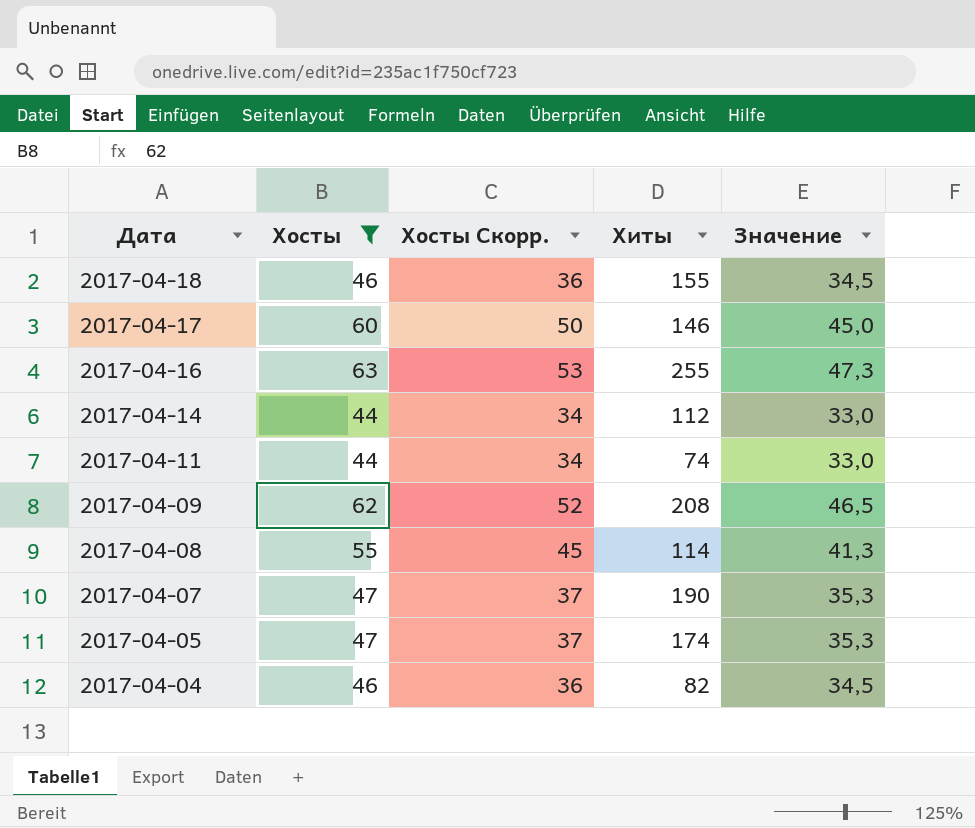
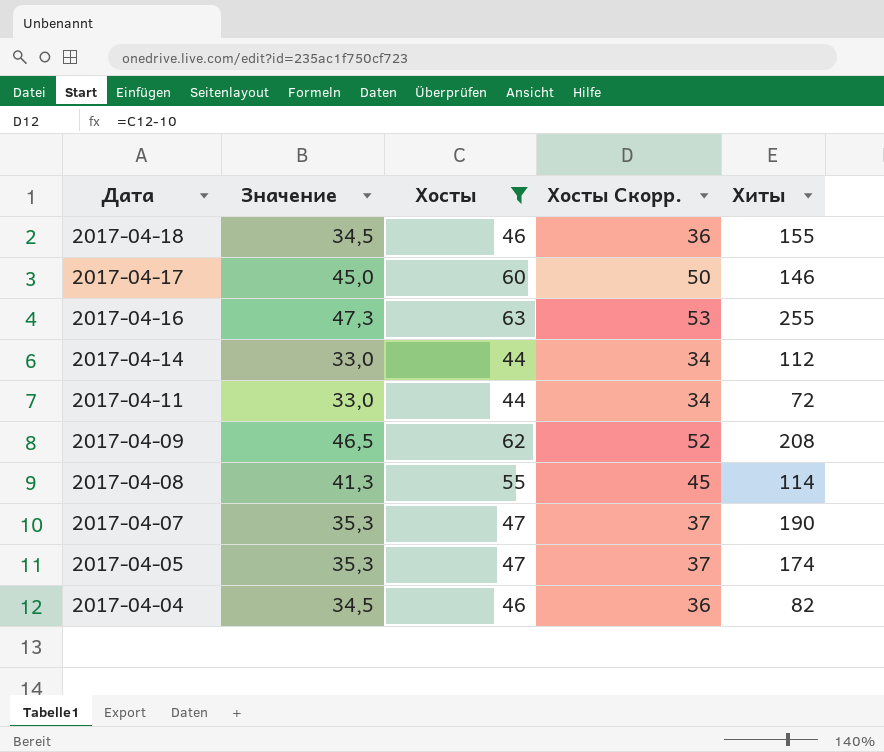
column Значение | position: 5 -> 2
2017-04-11 | Хиты: 74 -> 72

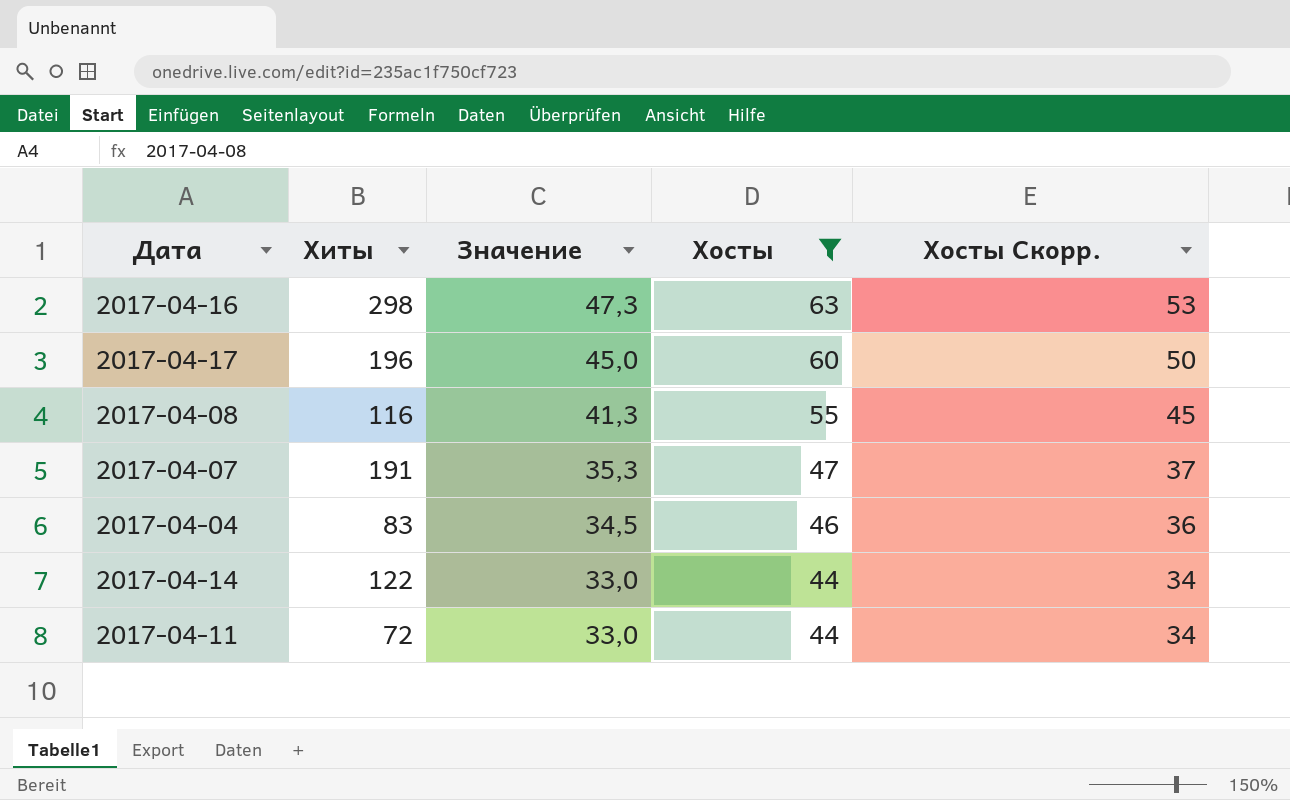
row order: Дата descending -> Значение descending
column Хиты | position: 5 -> 2
row 2017-04-18: 34,5 | 46 | 36 | 155 -> none
row 2017-04-09: 46,5 | 62 | 52 | 208 -> none
row 2017-04-05: 35,3 | 47 | 37 | 174 -> none
2017-04-16 | Хиты: 255 -> 298
2017-04-17 | Хиты: 146 -> 196
2017-04-08 | Хиты: 114 -> 116
2017-04-07 | Хиты: 190 -> 191
2017-04-04 | Хиты: 82 -> 83
2017-04-14 | Хиты: 112 -> 122

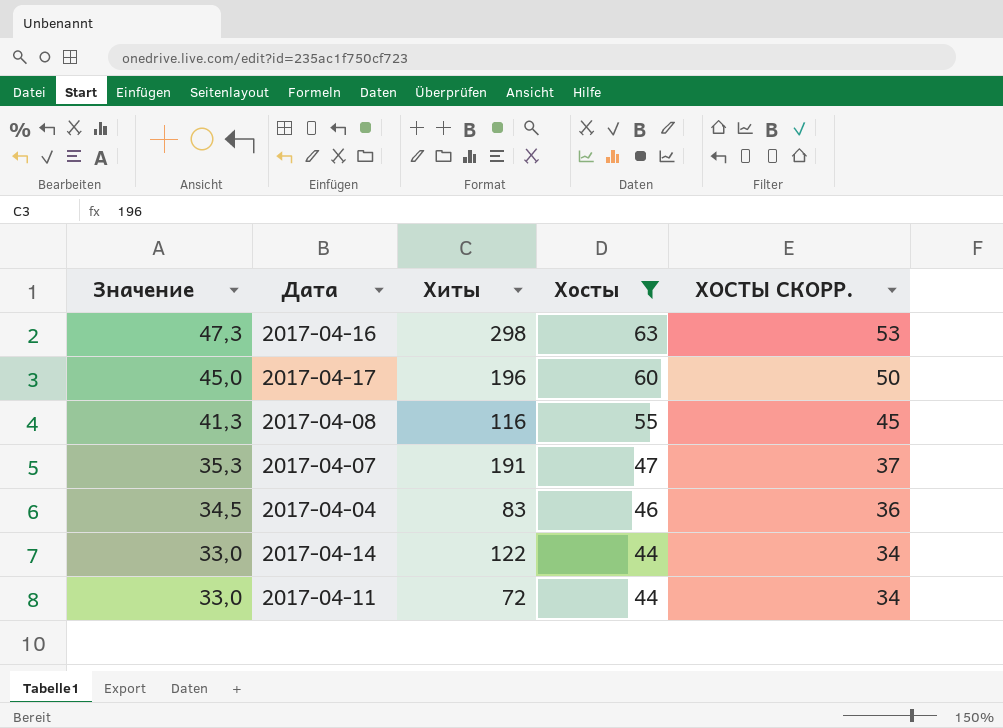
column Значение | position: 3 -> 1
column name: Хосты Скорр. -> ХОСТЫ СКОРР.

